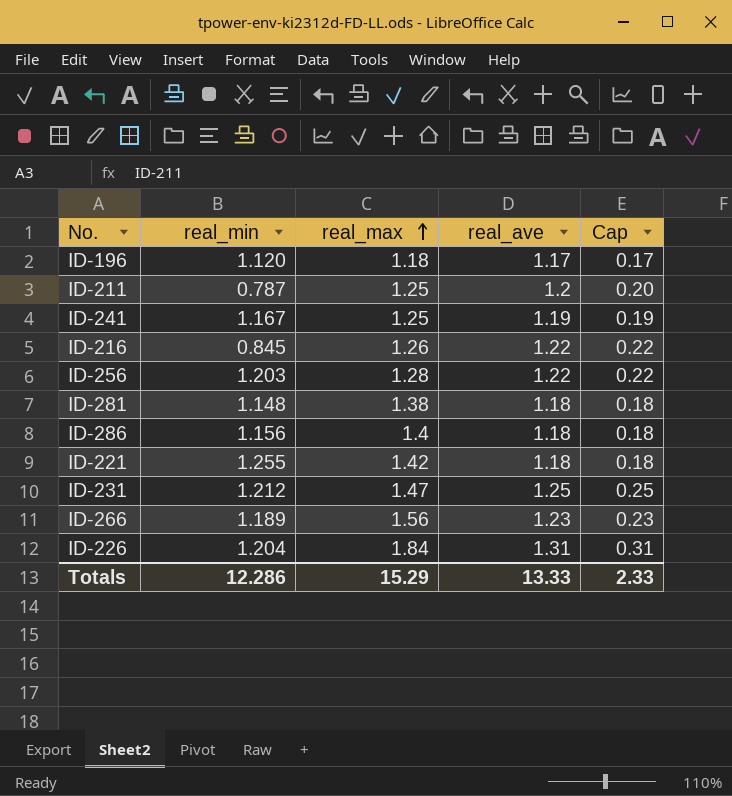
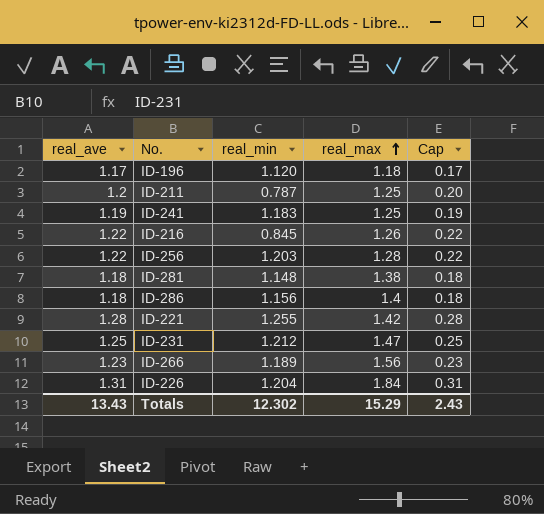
column real_ave | position: 4 -> 1
ID-241 | real_min: 1.167 -> 1.183
ID-221 | real_ave: 1.18 -> 1.28
ID-221 | Cap: 0.18 -> 0.28
Totals | real_ave: 13.33 -> 13.43
Totals | real_min: 12.286 -> 12.302
Totals | Cap: 2.33 -> 2.43

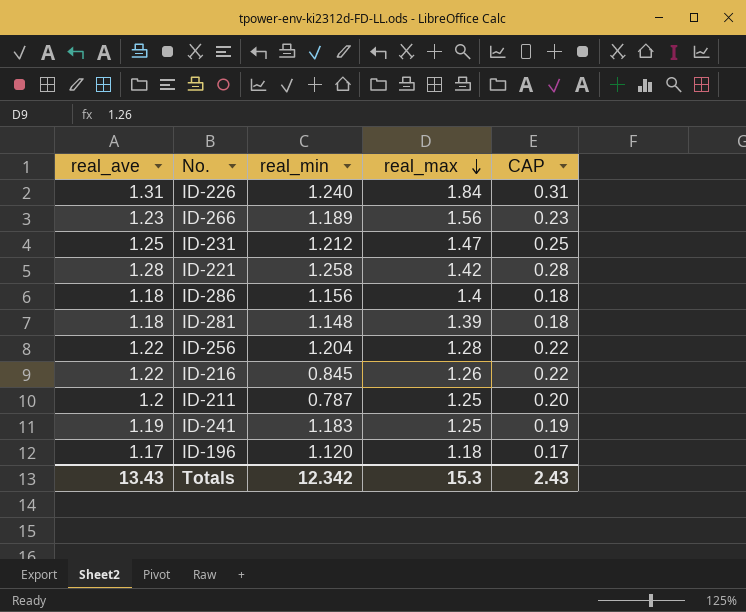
row order: real_max ascending -> real_max descending
column name: Cap -> CAP
ID-226 | real_min: 1.204 -> 1.240
ID-221 | real_min: 1.255 -> 1.258
ID-281 | real_max: 1.38 -> 1.39
ID-256 | real_min: 1.203 -> 1.204
Totals | real_min: 12.302 -> 12.342
Totals | real_max: 15.29 -> 15.3

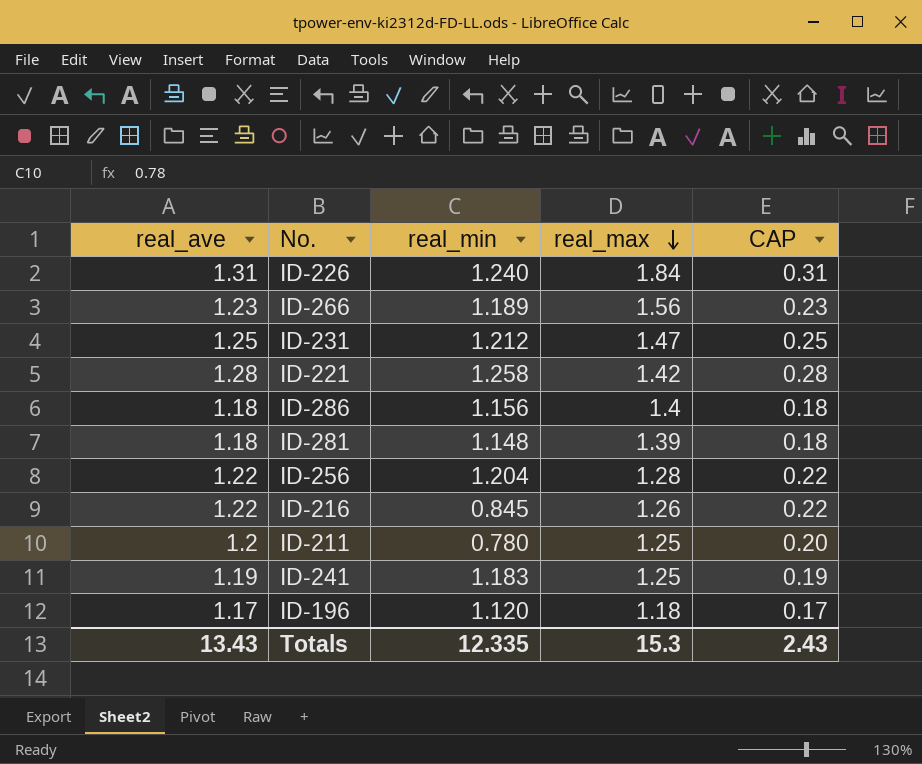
ID-211 | real_min: 0.787 -> 0.780
Totals | real_min: 12.342 -> 12.335

